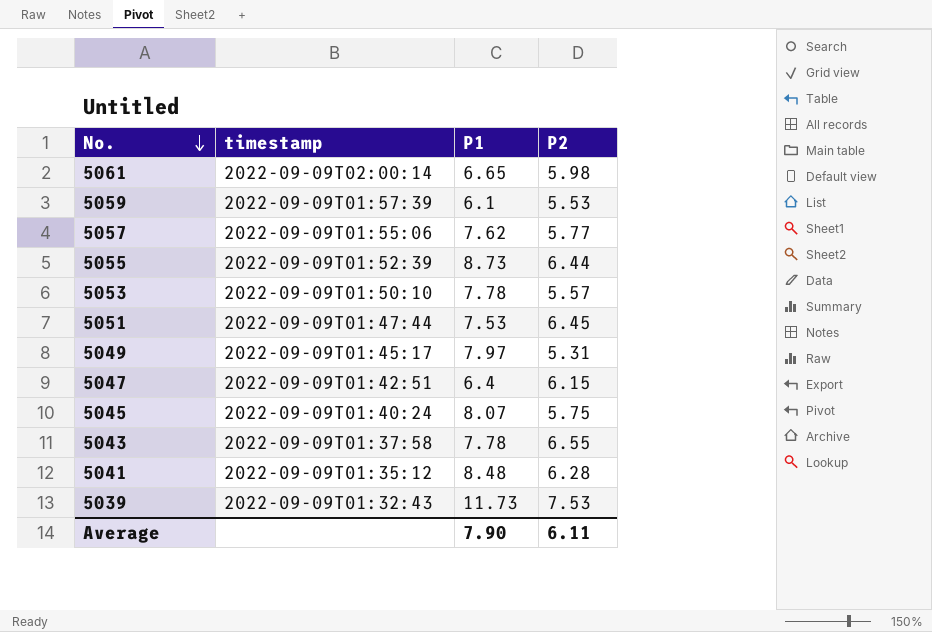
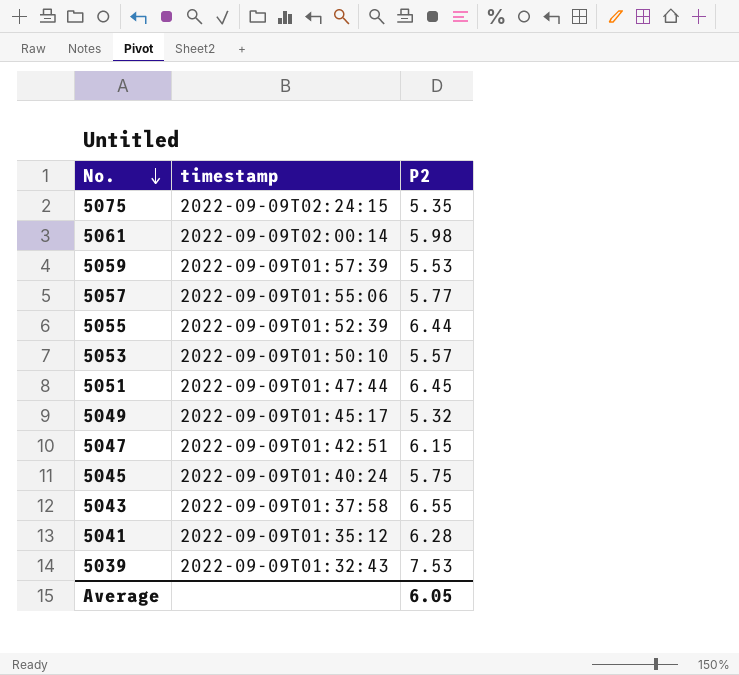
column P1 | position: 3 -> none
row 5075: none -> 2022-09-09T02:24:15 | 5.35
5049 | P2: 5.31 -> 5.32
Average | P2: 6.11 -> 6.05

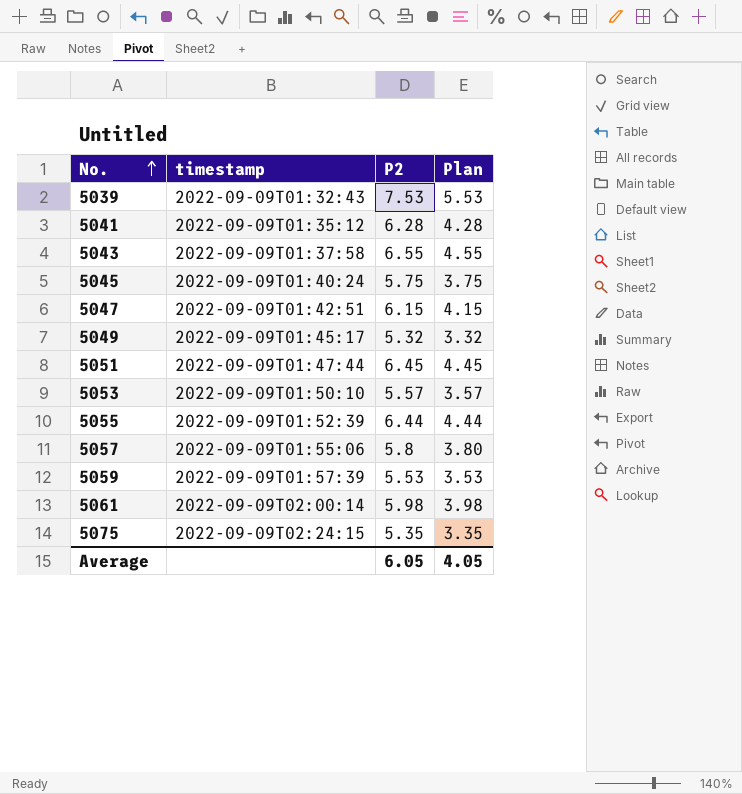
row order: No. descending -> No. ascending
column Plan | formula: none -> [P2] - 2
5057 | P2: 5.77 -> 5.8

